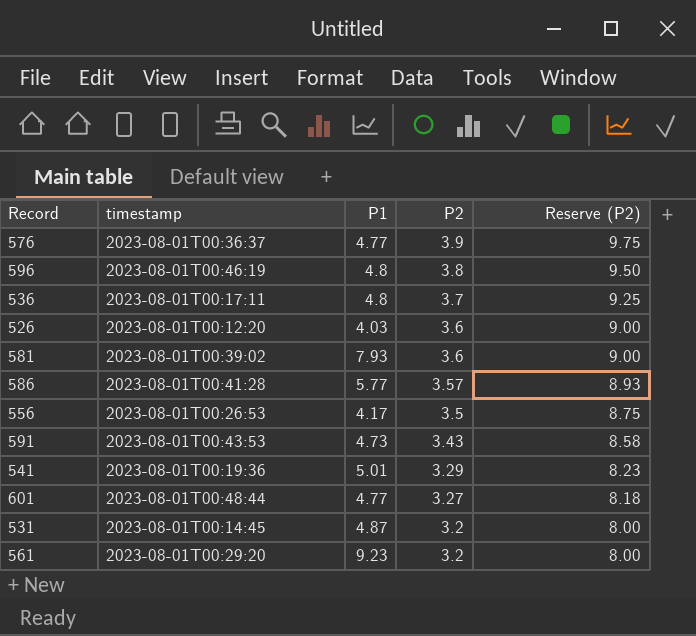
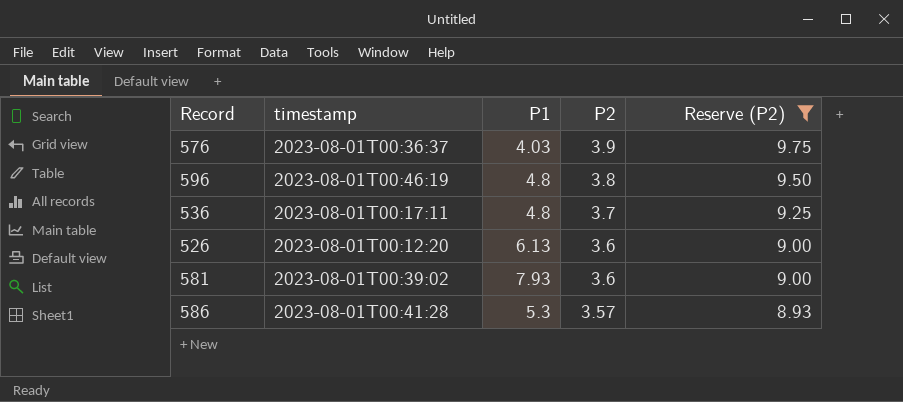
filter: none -> Reserve (P2) >= 8.93
576 | P1: 4.77 -> 4.03
526 | P1: 4.03 -> 6.13
586 | P1: 5.77 -> 5.3

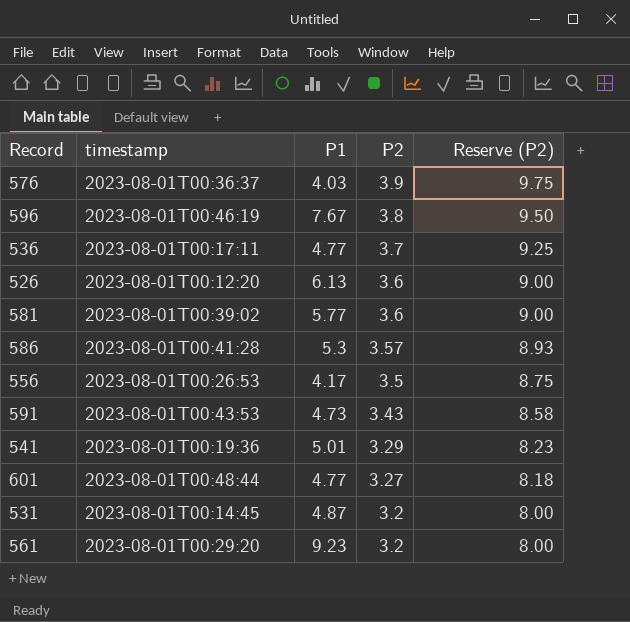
filter: Reserve (P2) >= 8.93 -> none
596 | P1: 4.8 -> 7.67
536 | P1: 4.8 -> 4.77
581 | P1: 7.93 -> 5.77

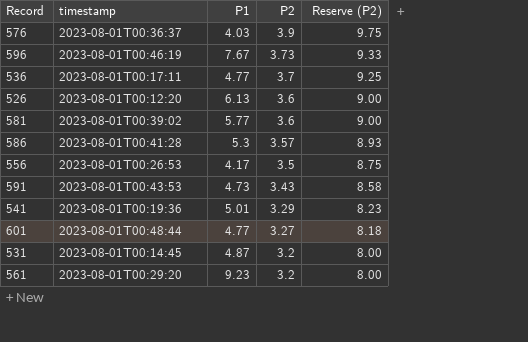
596 | P2: 3.8 -> 3.73
596 | Reserve (P2): 9.50 -> 9.33

